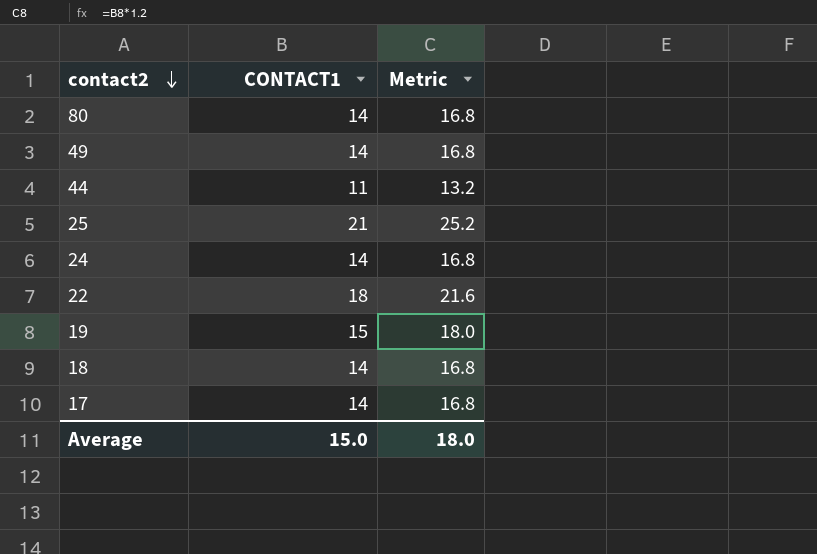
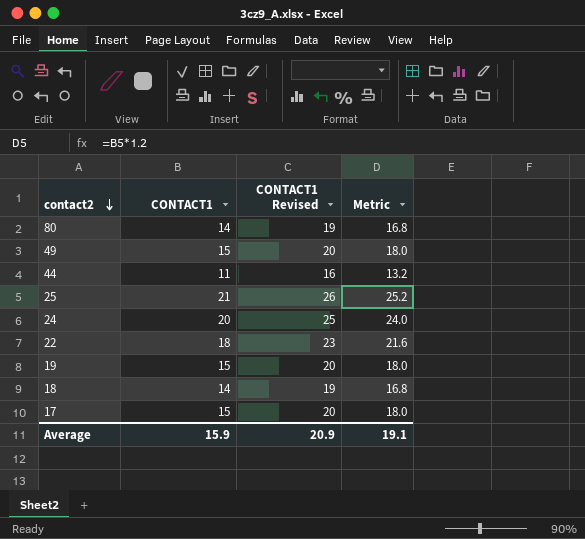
column CONTACT1 Revised | formula: none -> [CONTACT1] + 5
49 | CONTACT1: 14 -> 15
49 | Metric: 16.8 -> 18.0
24 | CONTACT1: 14 -> 20
24 | Metric: 16.8 -> 24.0
17 | CONTACT1: 14 -> 15
17 | Metric: 16.8 -> 18.0
Average | CONTACT1: 15.0 -> 15.9
Average | Metric: 18.0 -> 19.1

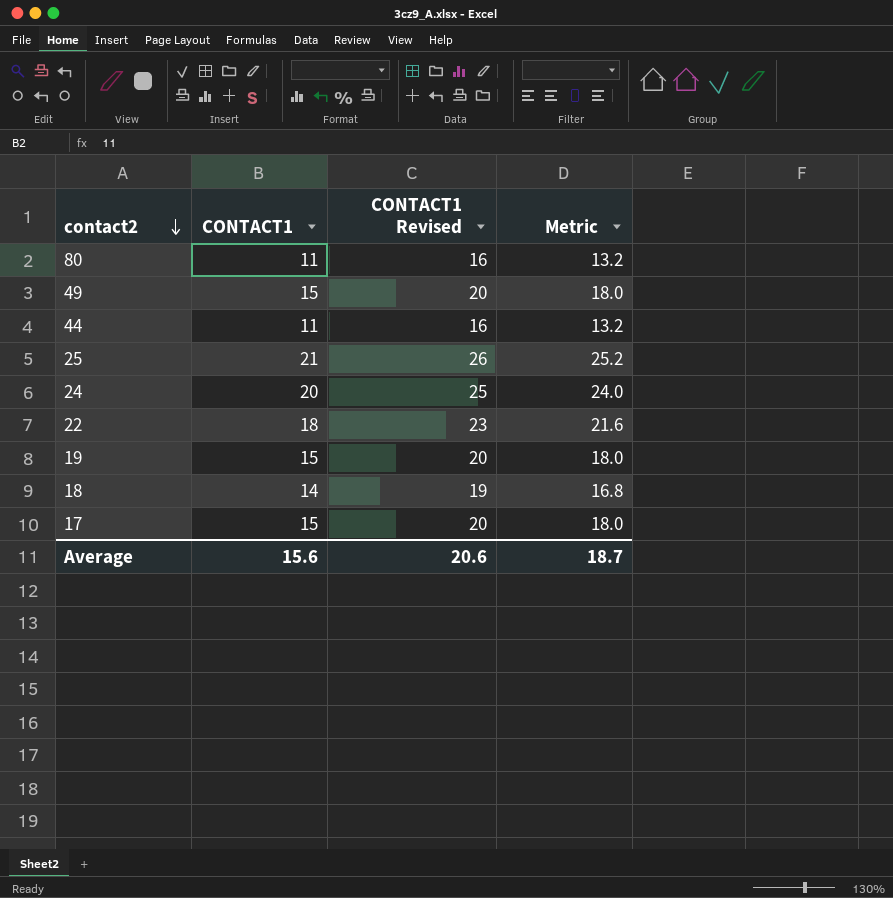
80 | CONTACT1: 14 -> 11
80 | CONTACT1 Revised: 19 -> 16
80 | Metric: 16.8 -> 13.2
Average | CONTACT1: 15.9 -> 15.6
Average | CONTACT1 Revised: 20.9 -> 20.6
Average | Metric: 19.1 -> 18.7

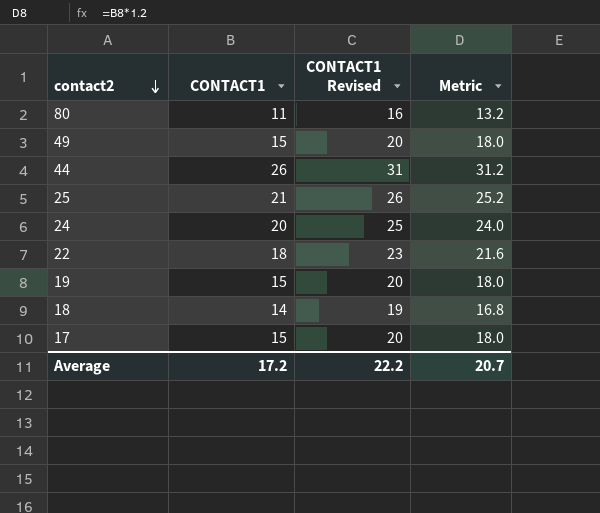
44 | CONTACT1: 11 -> 26
44 | CONTACT1 Revised: 16 -> 31
44 | Metric: 13.2 -> 31.2
Average | CONTACT1: 15.6 -> 17.2
Average | CONTACT1 Revised: 20.6 -> 22.2
Average | Metric: 18.7 -> 20.7

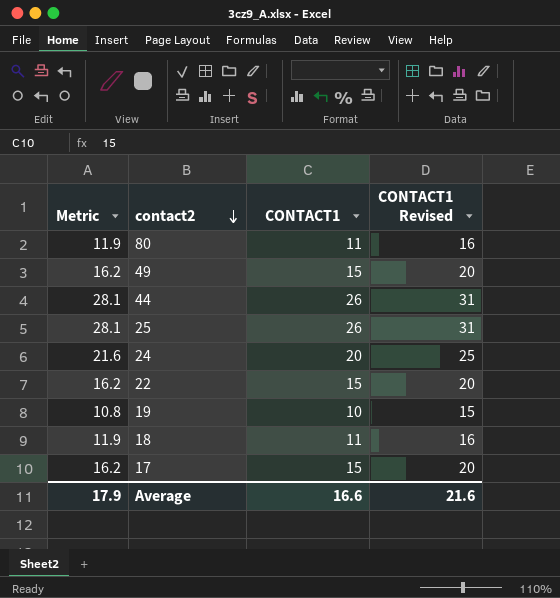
column Metric | formula: [CONTACT1] * 1.2 -> [CONTACT1] * 1.08
column Metric | position: 4 -> 1
25 | CONTACT1: 21 -> 26
25 | CONTACT1 Revised: 26 -> 31
22 | CONTACT1: 18 -> 15
22 | CONTACT1 Revised: 23 -> 20
19 | CONTACT1: 15 -> 10
19 | CONTACT1 Revised: 20 -> 15
18 | CONTACT1: 14 -> 11
18 | CONTACT1 Revised: 19 -> 16
Average | Metric: 20.7 -> 17.9
Average | CONTACT1: 17.2 -> 16.6
Average | CONTACT1 Revised: 22.2 -> 21.6

